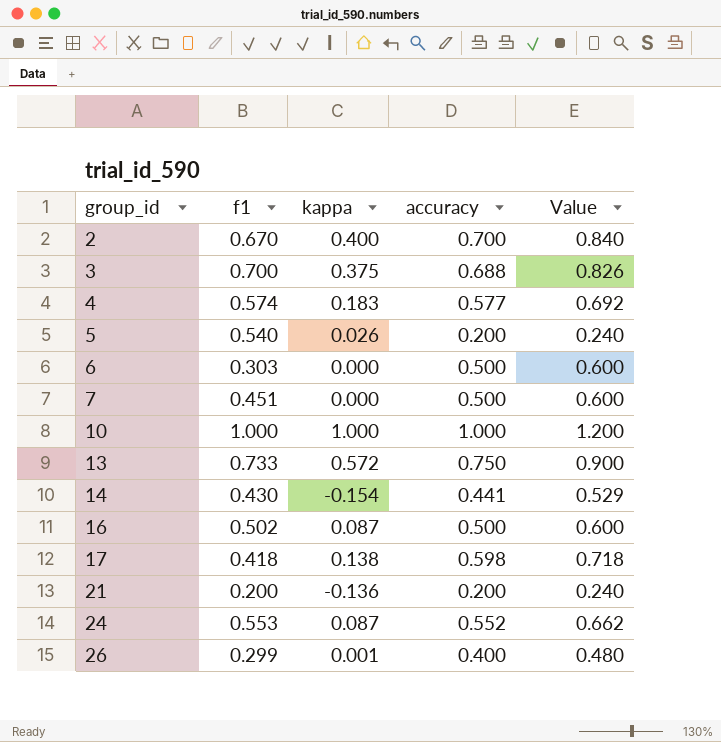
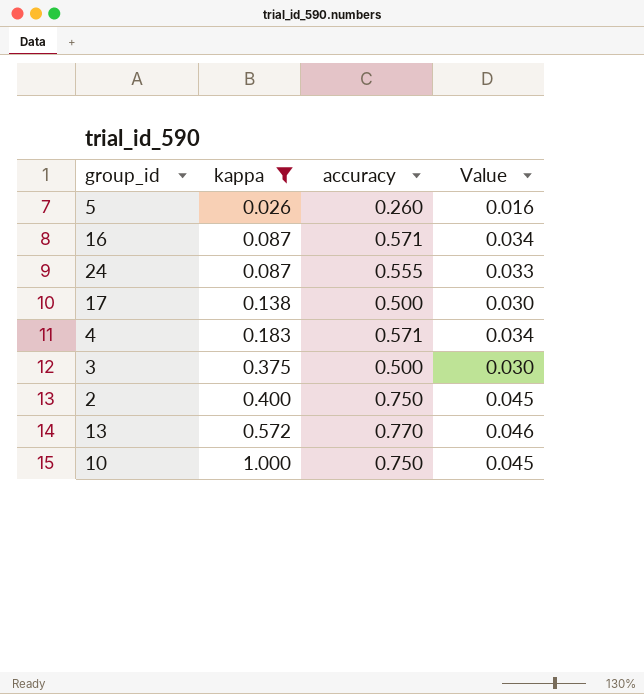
filter: none -> kappa >= 0.026
row order: group_id ascending -> kappa ascending
column f1 | position: 2 -> none
column Value | formula: [accuracy] * 1.2 -> [accuracy] * 0.06
5 | accuracy: 0.200 -> 0.260
16 | accuracy: 0.500 -> 0.571
24 | accuracy: 0.552 -> 0.555
17 | accuracy: 0.598 -> 0.500
4 | accuracy: 0.577 -> 0.571
3 | accuracy: 0.688 -> 0.500
2 | accuracy: 0.700 -> 0.750
13 | accuracy: 0.750 -> 0.770
10 | accuracy: 1.000 -> 0.750

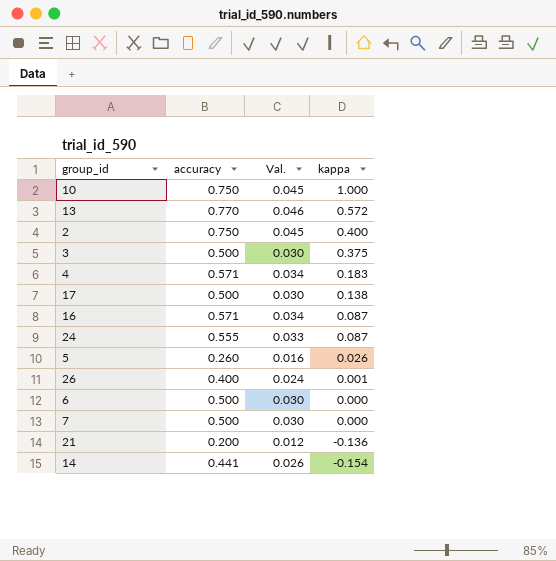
filter: kappa >= 0.026 -> none
row order: kappa ascending -> kappa descending
column name: Value -> Val.
column kappa | position: 2 -> 4

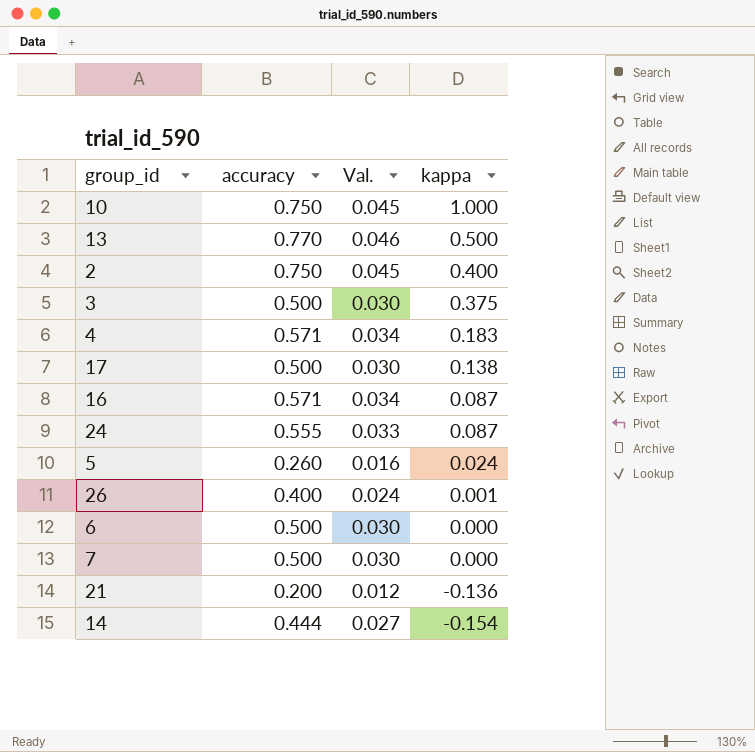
13 | kappa: 0.572 -> 0.500
5 | kappa: 0.026 -> 0.024
14 | accuracy: 0.441 -> 0.444
14 | Val.: 0.026 -> 0.027

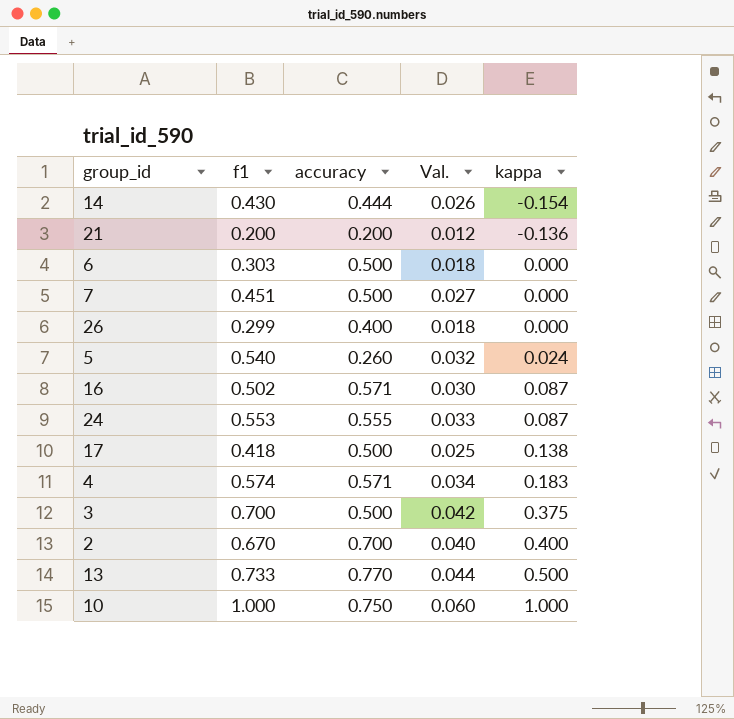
row order: kappa descending -> kappa ascending
column f1 | position: none -> 2
column Val. | formula: [accuracy] * 0.06 -> [f1] * 0.06
26 | kappa: 0.001 -> 0.000
2 | accuracy: 0.750 -> 0.700

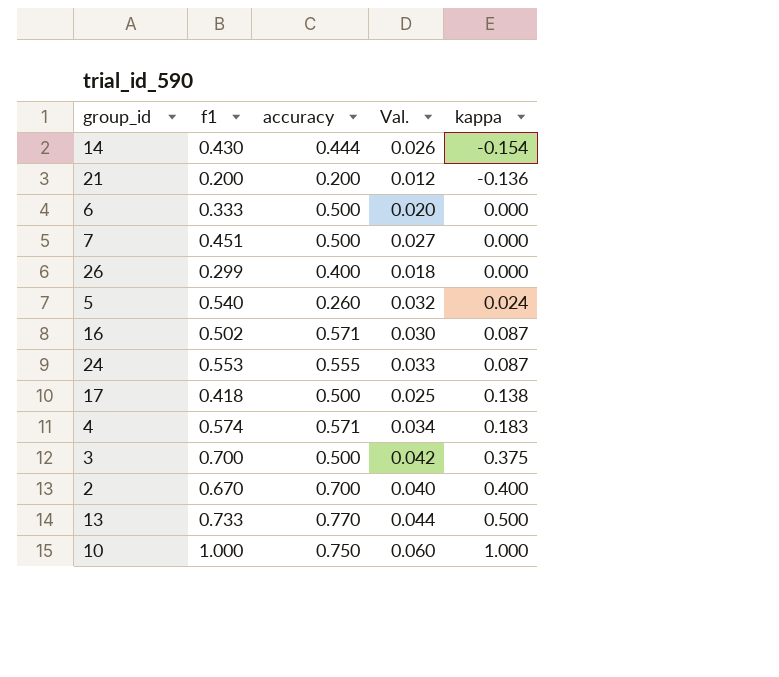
6 | f1: 0.303 -> 0.333
6 | Val.: 0.018 -> 0.020

